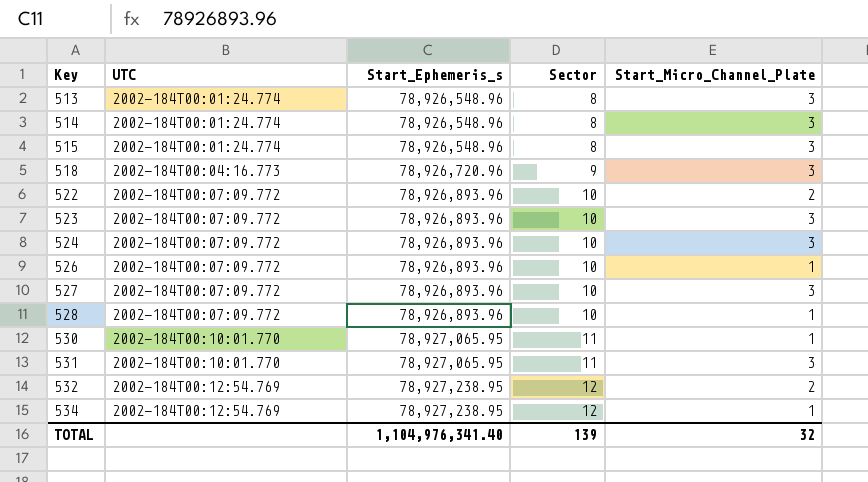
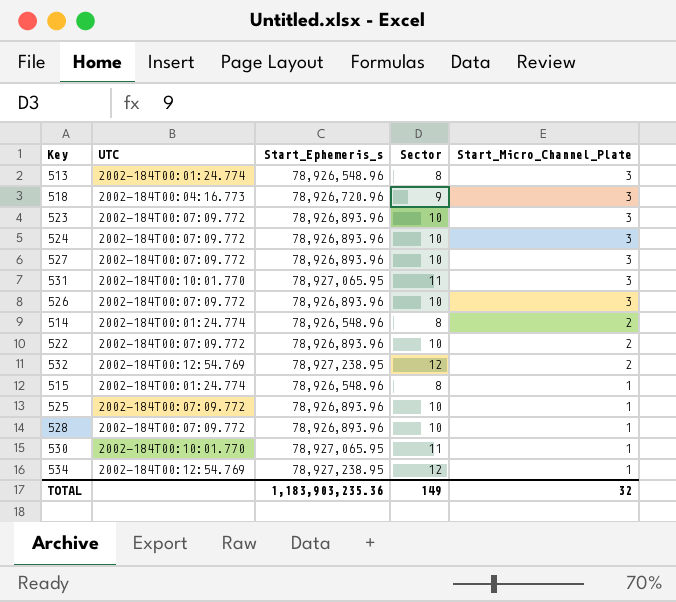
row order: Key ascending -> Start_Micro_Channel_Plate descending
526 | Start_Micro_Channel_Plate: 1 -> 3
514 | Start_Micro_Channel_Plate: 3 -> 2
515 | Start_Micro_Channel_Plate: 3 -> 1
row 525: none -> 2002-184T00:07:09.772 | 78,926,893.96 | 10 | 1
TOTAL | Start_Ephemeris_s: 1,104,976,341.40 -> 1,183,903,235.36
TOTAL | Sector: 139 -> 149

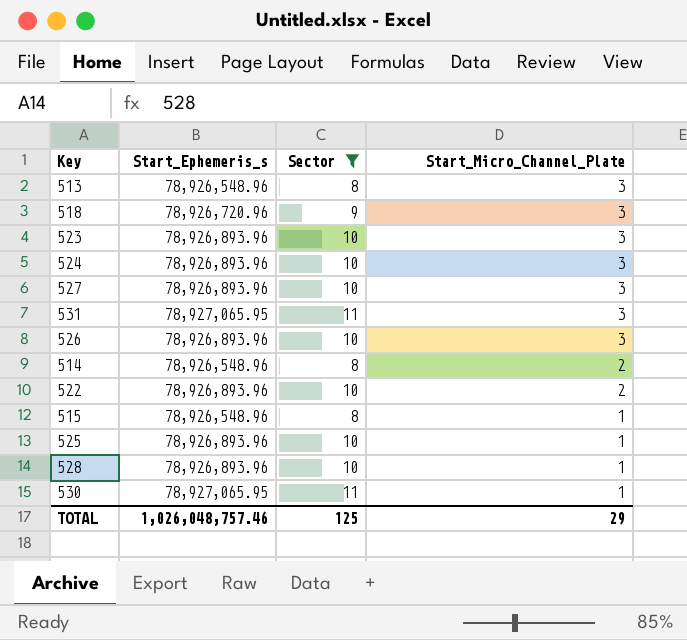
filter: none -> Sector != 12
column UTC | position: 2 -> none
TOTAL | Start_Ephemeris_s: 1,183,903,235.36 -> 1,026,048,757.46
TOTAL | Sector: 149 -> 125
TOTAL | Start_Micro_Channel_Plate: 32 -> 29

